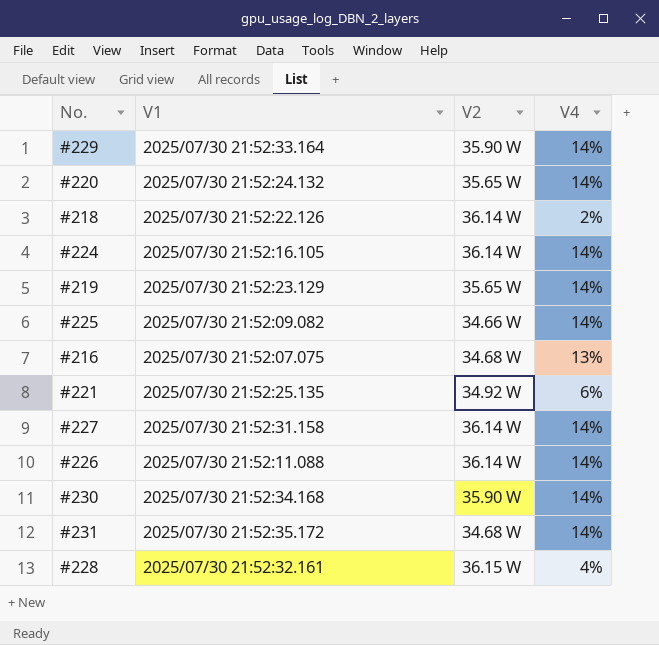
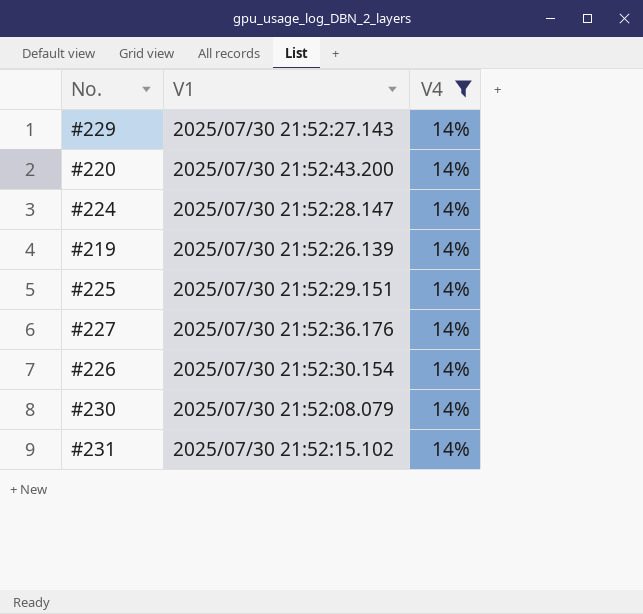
filter: none -> V4 = 14%
column V2 | position: 3 -> none
#229 | V1: 2025/07/30 21:52:33.164 -> 2025/07/30 21:52:27.143
#220 | V1: 2025/07/30 21:52:24.132 -> 2025/07/30 21:52:43.200
#224 | V1: 2025/07/30 21:52:16.105 -> 2025/07/30 21:52:28.147
#219 | V1: 2025/07/30 21:52:23.129 -> 2025/07/30 21:52:26.139
#225 | V1: 2025/07/30 21:52:09.082 -> 2025/07/30 21:52:29.151
#227 | V1: 2025/07/30 21:52:31.158 -> 2025/07/30 21:52:36.176
#226 | V1: 2025/07/30 21:52:11.088 -> 2025/07/30 21:52:30.154
#230 | V1: 2025/07/30 21:52:34.168 -> 2025/07/30 21:52:08.079
#231 | V1: 2025/07/30 21:52:35.172 -> 2025/07/30 21:52:15.102

